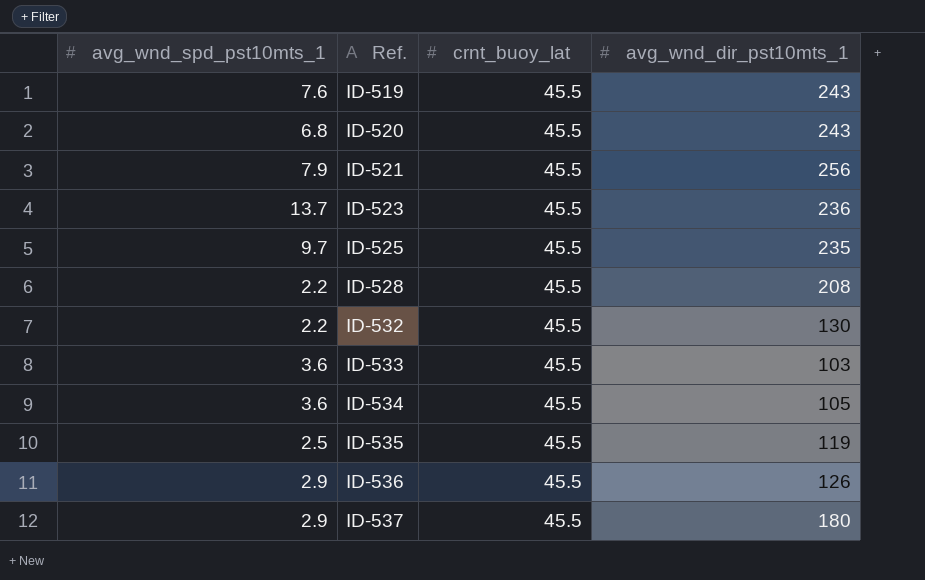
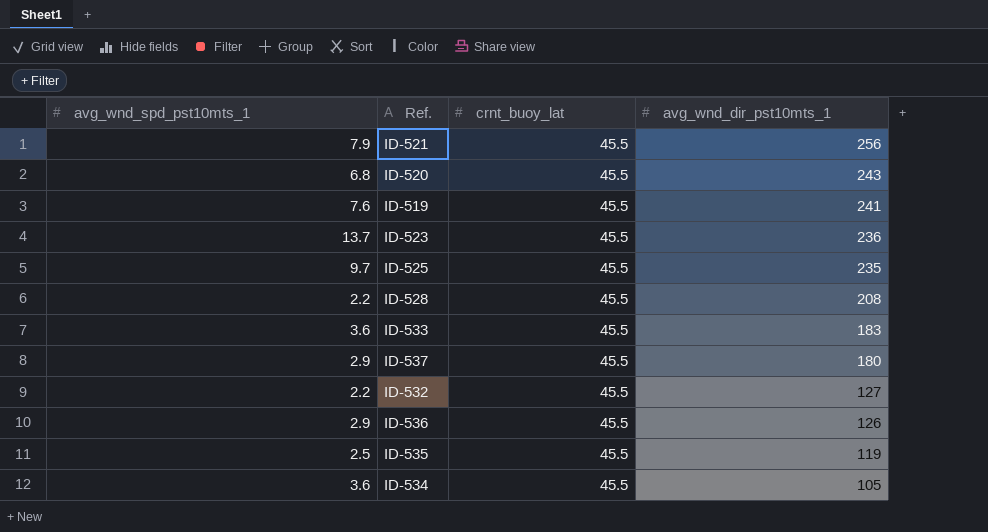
row order: Ref. ascending -> avg_wnd_dir_pst10mts_1 descending
ID-519 | avg_wnd_dir_pst10mts_1: 243 -> 241
ID-533 | avg_wnd_dir_pst10mts_1: 103 -> 183
ID-532 | avg_wnd_dir_pst10mts_1: 130 -> 127

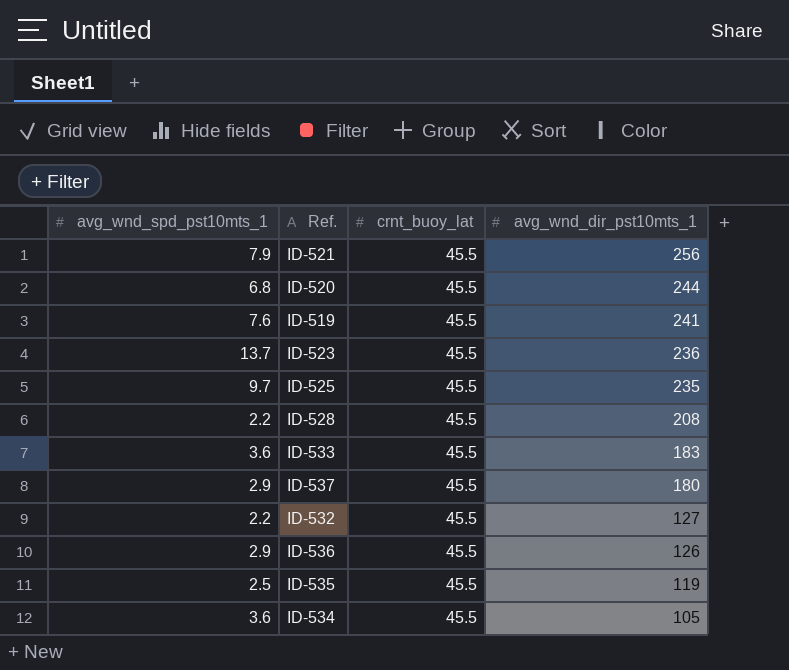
ID-520 | avg_wnd_dir_pst10mts_1: 243 -> 244

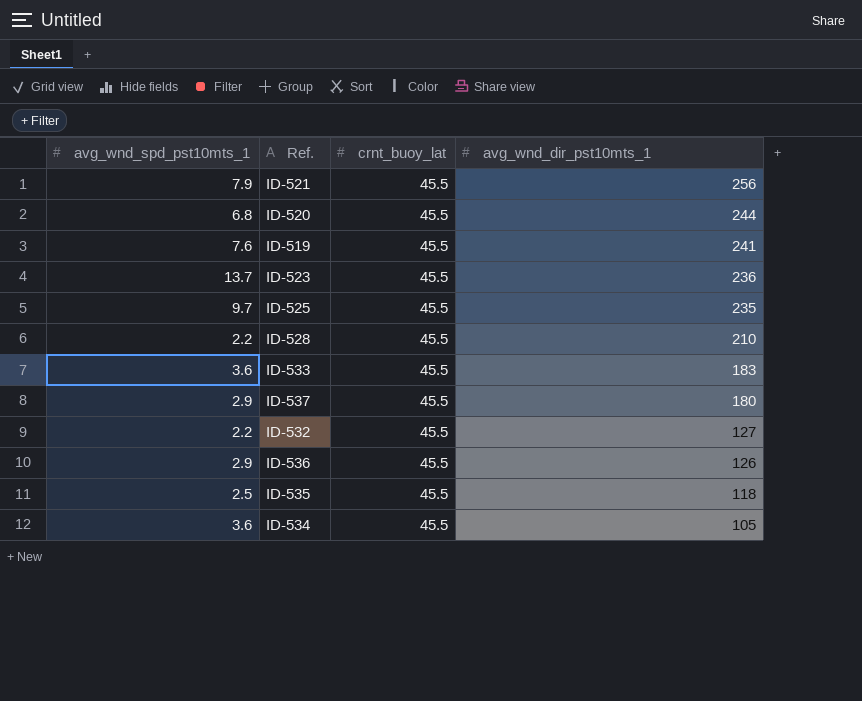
ID-528 | avg_wnd_dir_pst10mts_1: 208 -> 210
ID-535 | avg_wnd_dir_pst10mts_1: 119 -> 118

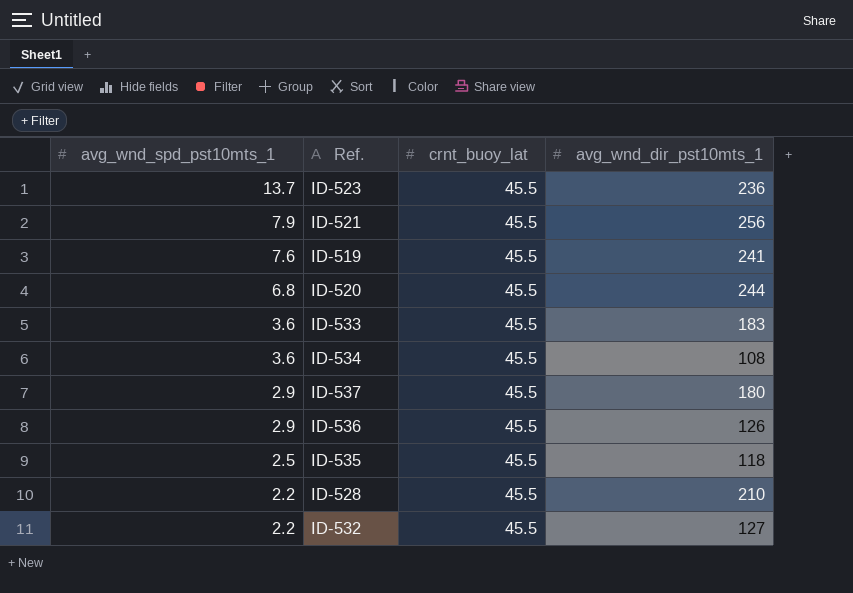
row order: avg_wnd_dir_pst10mts_1 descending -> avg_wnd_spd_pst10mts_1 descending
row ID-525: 9.7 | 45.5 | 235 -> none
ID-534 | avg_wnd_dir_pst10mts_1: 105 -> 108

